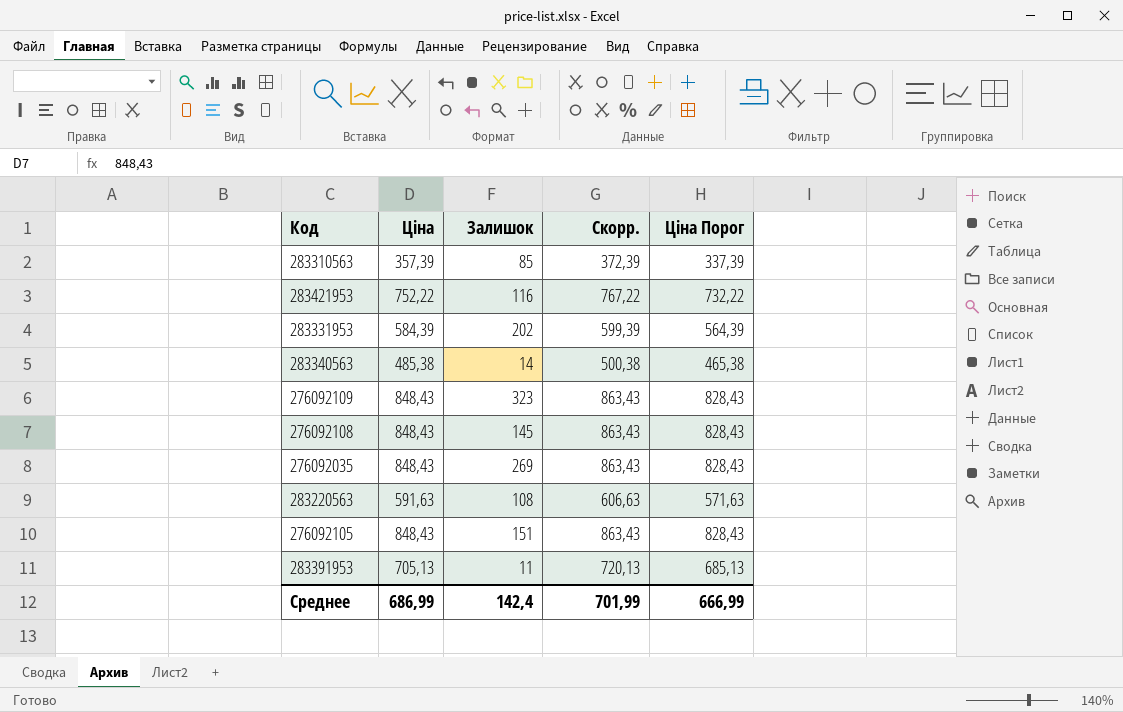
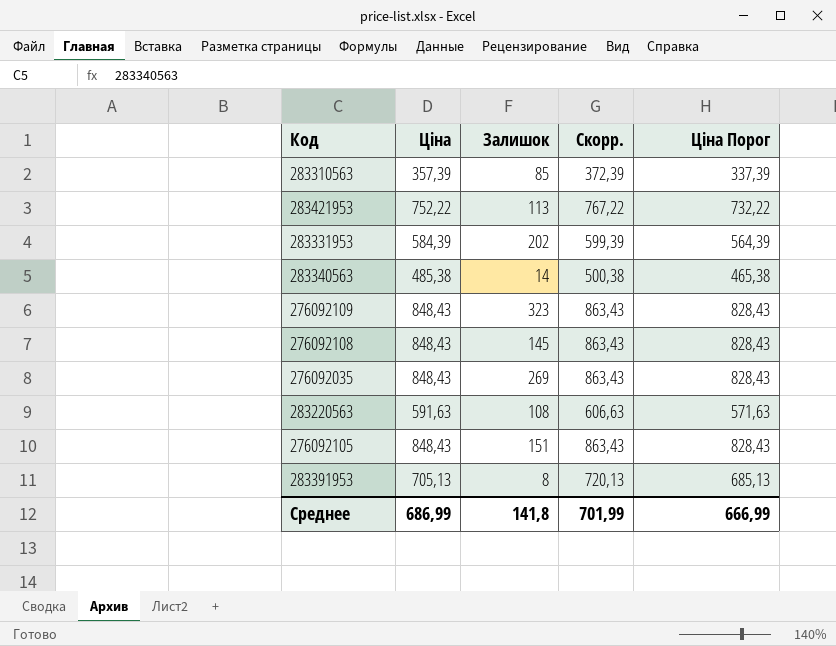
283421953 | Залишок: 116 -> 113
283391953 | Залишок: 11 -> 8
Среднее | Залишок: 142,4 -> 141,8

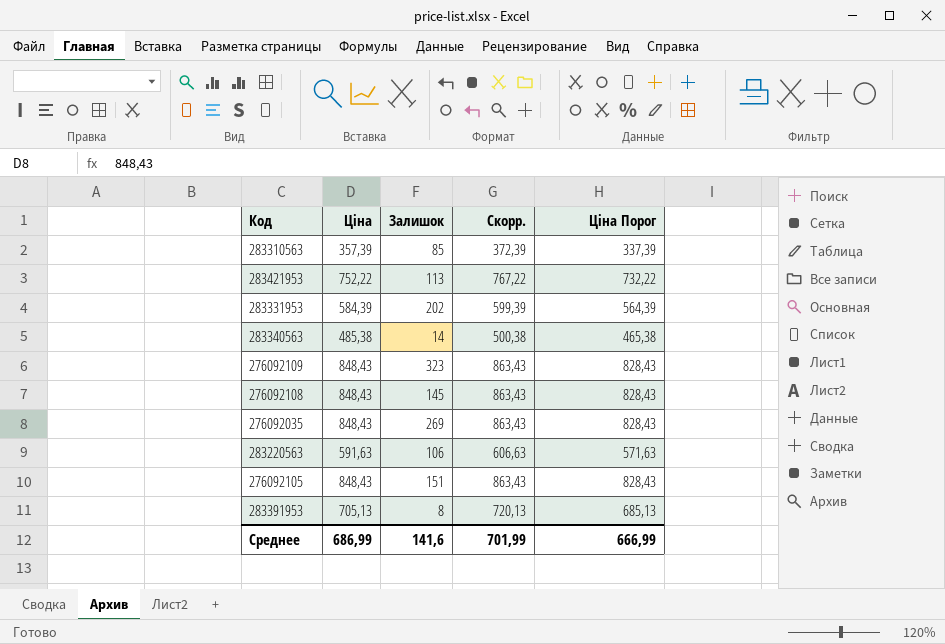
283220563 | Залишок: 108 -> 106
Среднее | Залишок: 141,8 -> 141,6

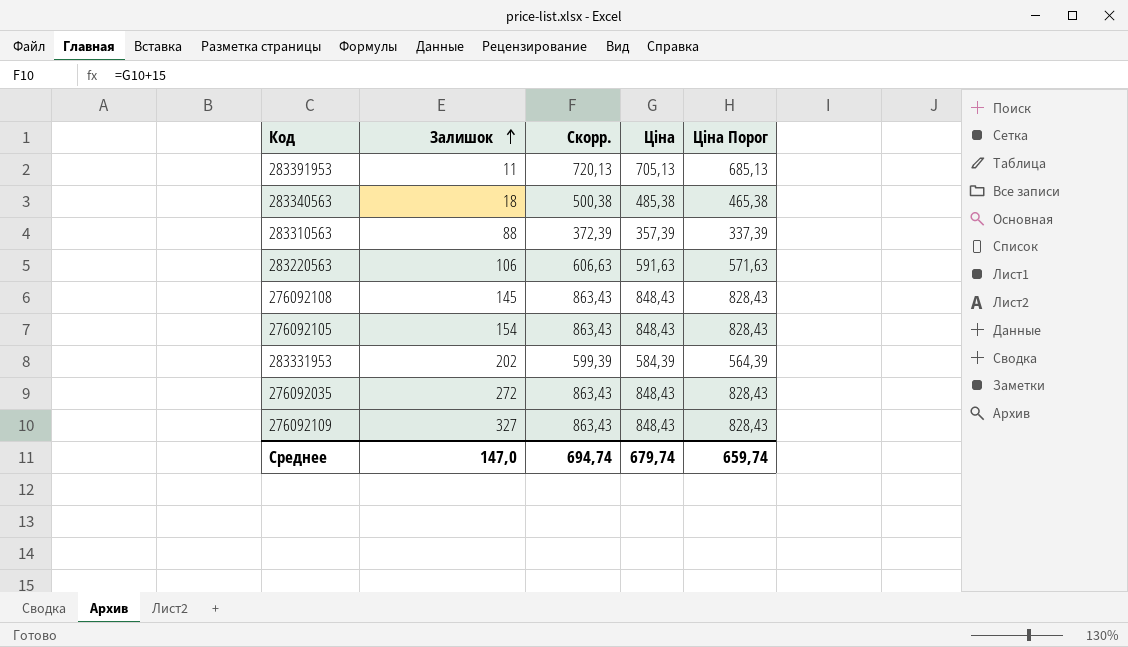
row order: none -> Залишок ascending
column Ціна | position: 2 -> 4
row 283421953: 752,22 | 113 | 767,22 | 732,22 -> none
283391953 | Залишок: 8 -> 11
283340563 | Залишок: 14 -> 18
283310563 | Залишок: 85 -> 88
276092105 | Залишок: 151 -> 154
276092035 | Залишок: 269 -> 272
276092109 | Залишок: 323 -> 327
Среднее | Залишок: 141,6 -> 147,0
Среднее | Скорр.: 701,99 -> 694,74
Среднее | Ціна: 686,99 -> 679,74
Среднее | Ціна Порог: 666,99 -> 659,74

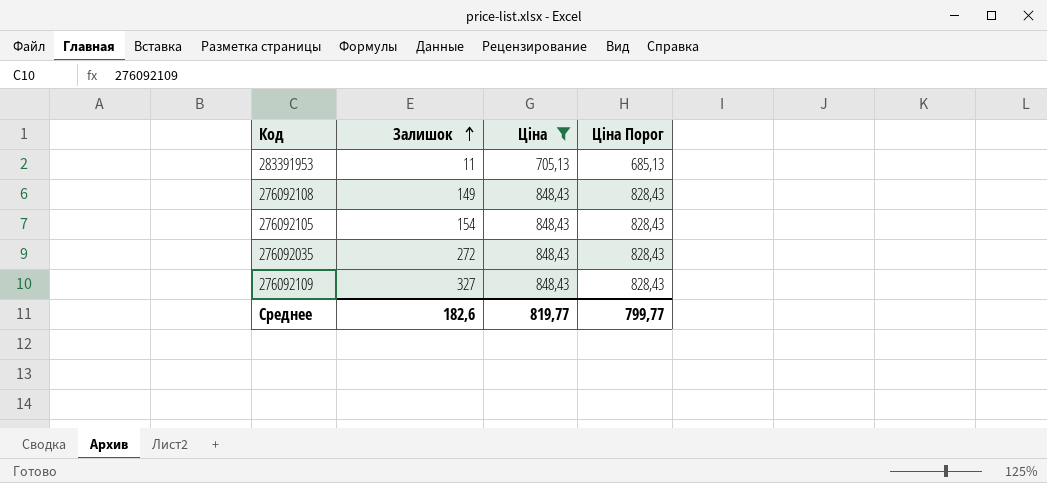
filter: none -> Ціна >= 705,13
column Скорр. | formula: [Ціна] + 15 -> none
276092108 | Залишок: 145 -> 149
Среднее | Залишок: 147,0 -> 182,6
Среднее | Ціна: 679,74 -> 819,77
Среднее | Ціна Порог: 659,74 -> 799,77

